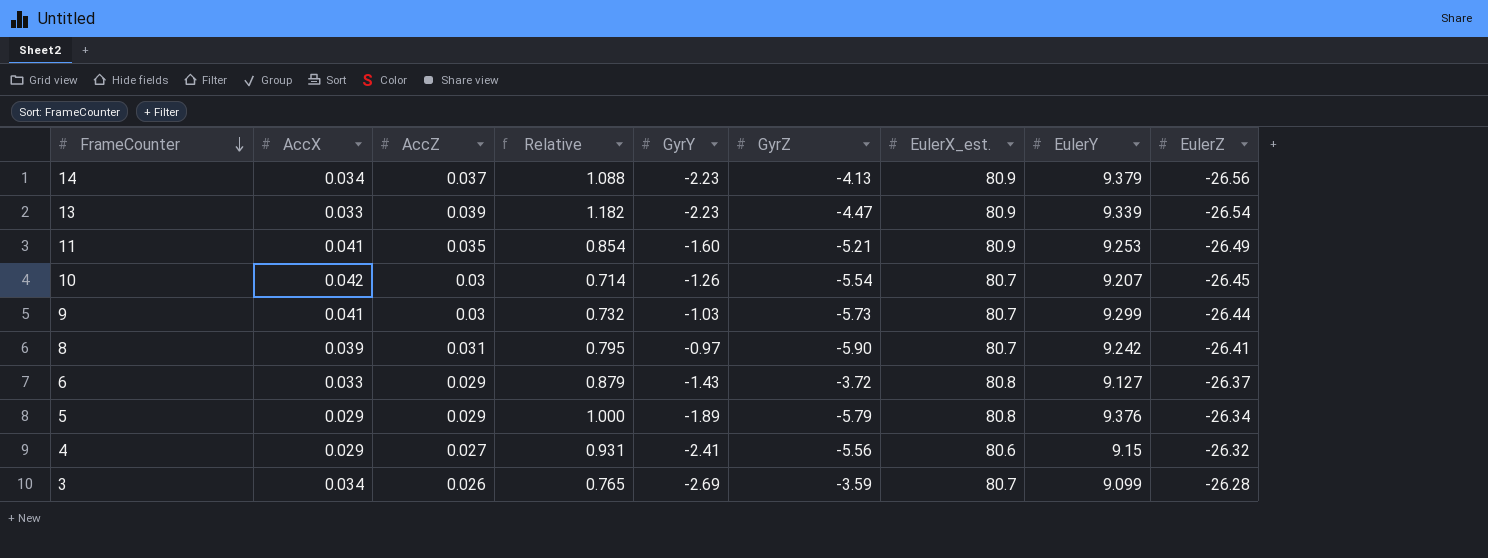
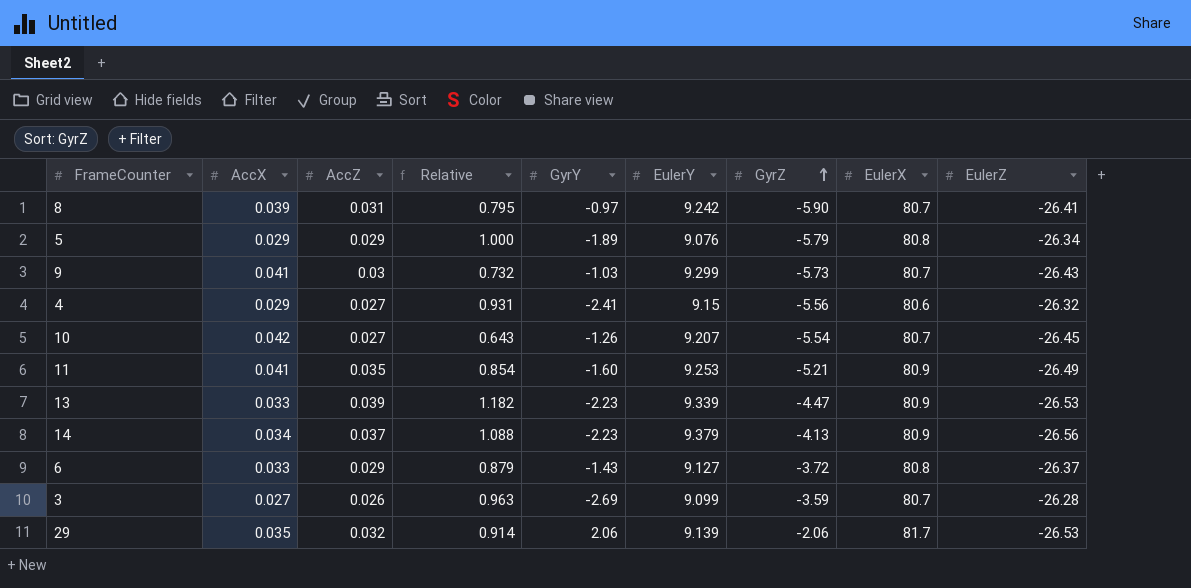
row order: FrameCounter descending -> GyrZ ascending
column EulerY | position: 8 -> 6
column name: EulerX_est. -> EulerX
5 | EulerY: 9.376 -> 9.076
9 | EulerZ: -26.44 -> -26.43
10 | AccZ: 0.03 -> 0.027
10 | Relative: 0.714 -> 0.643
13 | EulerZ: -26.54 -> -26.53
3 | AccX: 0.034 -> 0.027
3 | Relative: 0.765 -> 0.963
row 29: none -> 0.035 | 0.032 | 0.914 | 2.06 | 9.139 | -2.06 | 81.7 | -26.53

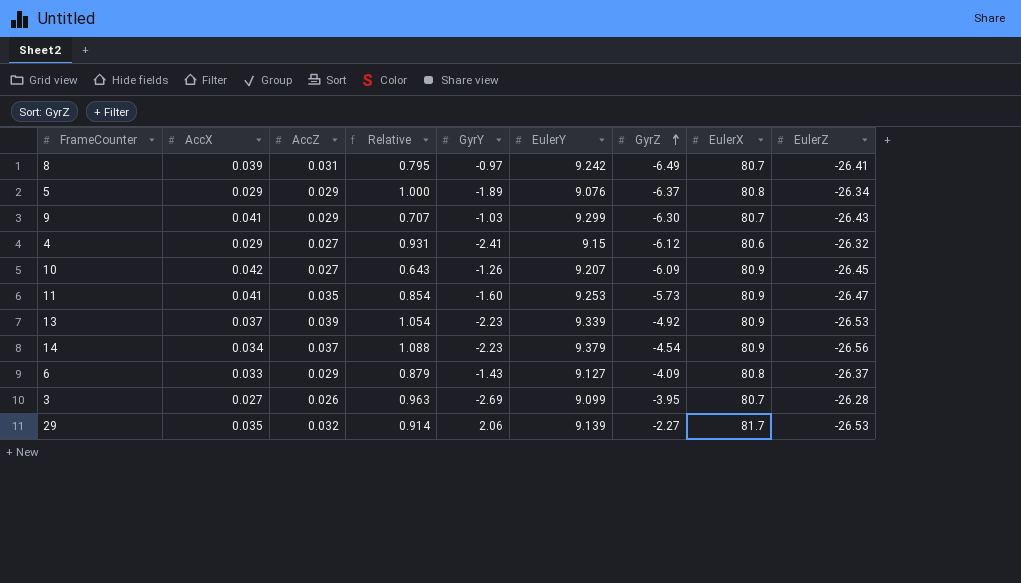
8 | GyrZ: -5.90 -> -6.49
5 | GyrZ: -5.79 -> -6.37
9 | AccZ: 0.03 -> 0.029
9 | Relative: 0.732 -> 0.707
9 | GyrZ: -5.73 -> -6.30
4 | GyrZ: -5.56 -> -6.12
10 | GyrZ: -5.54 -> -6.09
10 | EulerX: 80.7 -> 80.9
11 | GyrZ: -5.21 -> -5.73
11 | EulerZ: -26.49 -> -26.47
13 | AccX: 0.033 -> 0.037
13 | Relative: 1.182 -> 1.054
13 | GyrZ: -4.47 -> -4.92
14 | GyrZ: -4.13 -> -4.54
6 | GyrZ: -3.72 -> -4.09
3 | GyrZ: -3.59 -> -3.95
29 | GyrZ: -2.06 -> -2.27

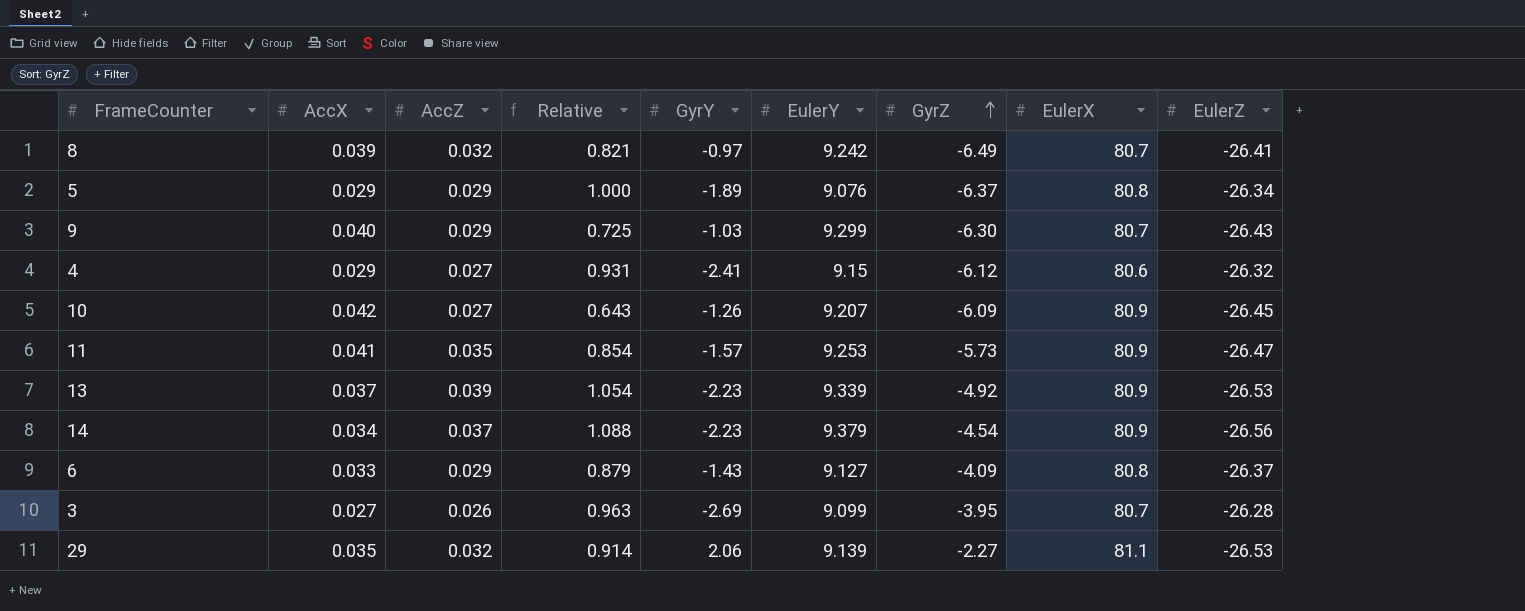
8 | AccZ: 0.031 -> 0.032
8 | Relative: 0.795 -> 0.821
9 | AccX: 0.041 -> 0.040
9 | Relative: 0.707 -> 0.725
11 | GyrY: -1.60 -> -1.57
29 | EulerX: 81.7 -> 81.1

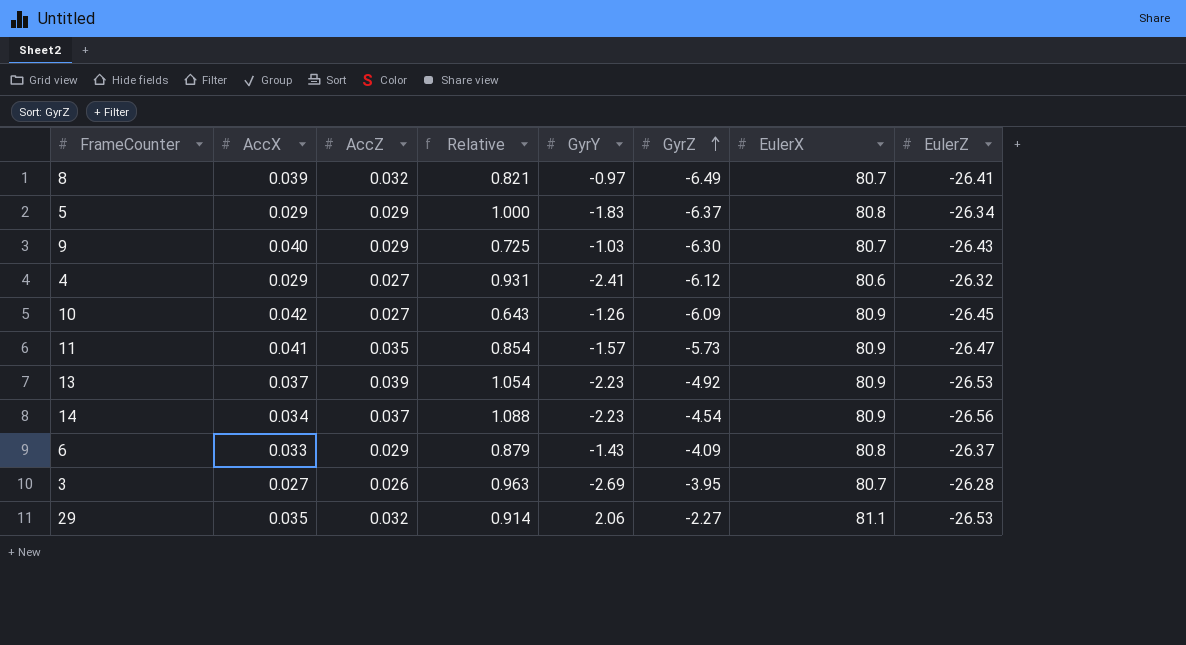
column EulerY | position: 6 -> none
5 | GyrY: -1.89 -> -1.83

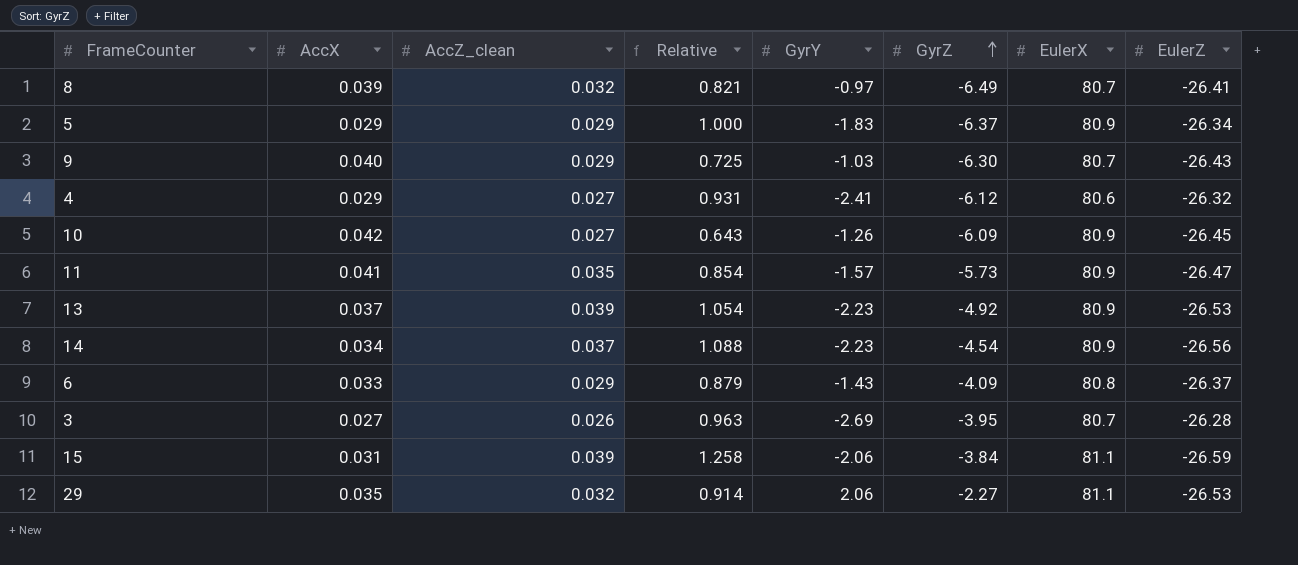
column name: AccZ -> AccZ_clean
5 | EulerX: 80.8 -> 80.9
row 15: none -> 0.031 | 0.039 | 1.258 | -2.06 | -3.84 | 81.1 | -26.59

